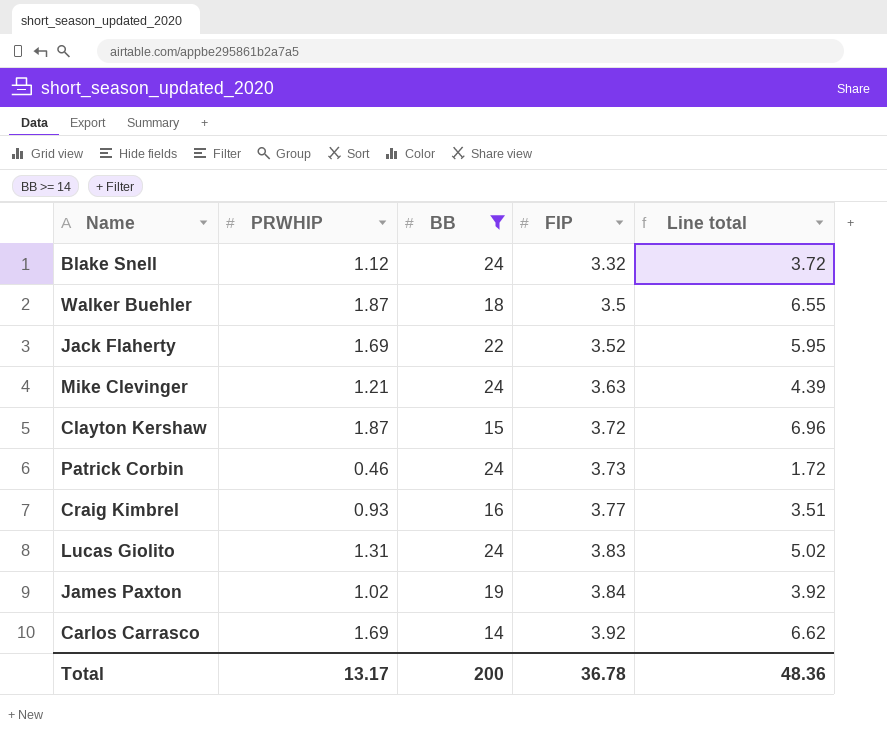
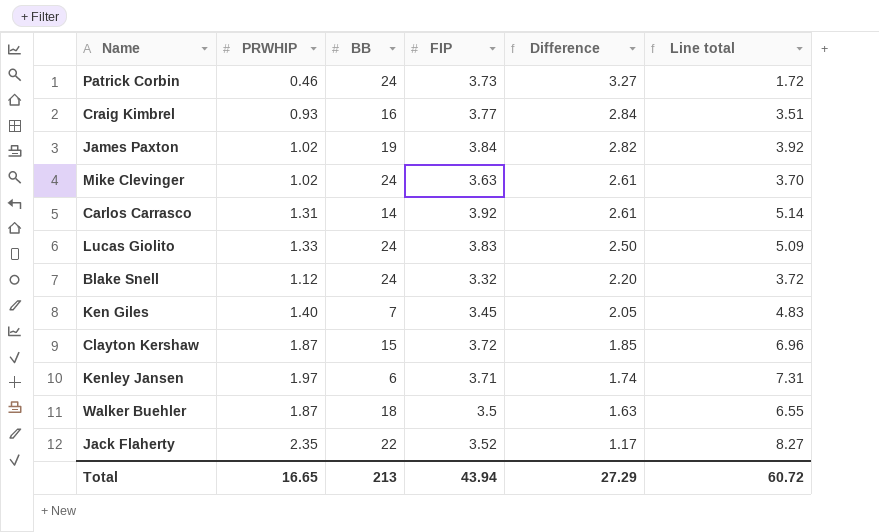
filter: BB >= 14 -> none
row order: FIP ascending -> Difference descending
column Difference | formula: none -> [FIP] - [PRWHIP]
Mike Clevinger | PRWHIP: 1.21 -> 1.02
Mike Clevinger | Line total: 4.39 -> 3.70
Carlos Carrasco | PRWHIP: 1.69 -> 1.31
Carlos Carrasco | Line total: 6.62 -> 5.14
Lucas Giolito | PRWHIP: 1.31 -> 1.33
Lucas Giolito | Line total: 5.02 -> 5.09
Jack Flaherty | PRWHIP: 1.69 -> 2.35
Jack Flaherty | Line total: 5.95 -> 8.27
Total | PRWHIP: 13.17 -> 16.65
Total | BB: 200 -> 213
Total | FIP: 36.78 -> 43.94
Total | Line total: 48.36 -> 60.72

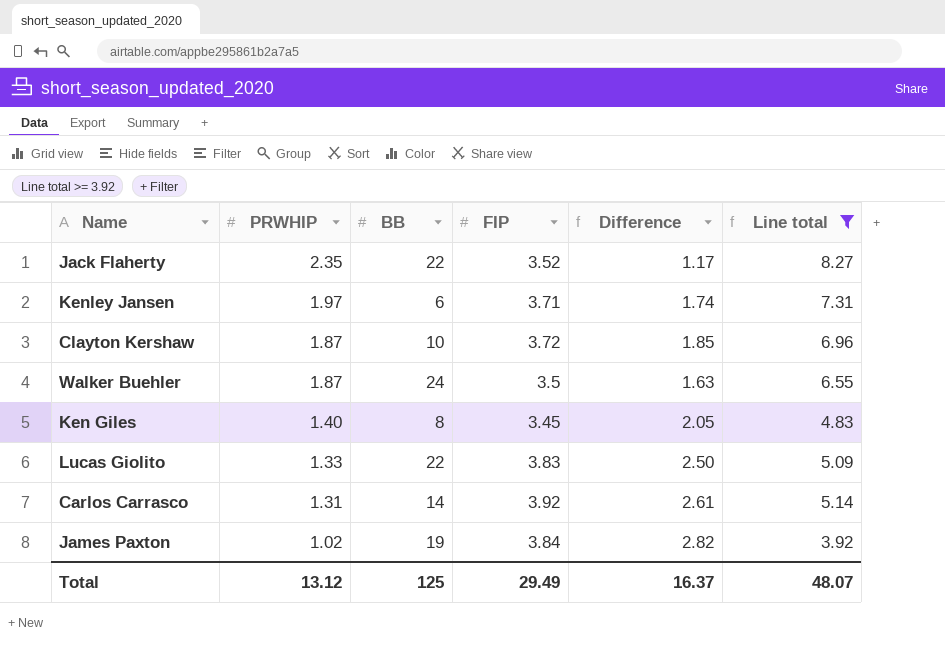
filter: none -> Line total >= 3.92
row order: Difference descending -> PRWHIP descending
Clayton Kershaw | BB: 15 -> 10
Walker Buehler | BB: 18 -> 24
Ken Giles | BB: 7 -> 8
Lucas Giolito | BB: 24 -> 22
Total | PRWHIP: 16.65 -> 13.12
Total | BB: 213 -> 125
Total | FIP: 43.94 -> 29.49
Total | Difference: 27.29 -> 16.37
Total | Line total: 60.72 -> 48.07

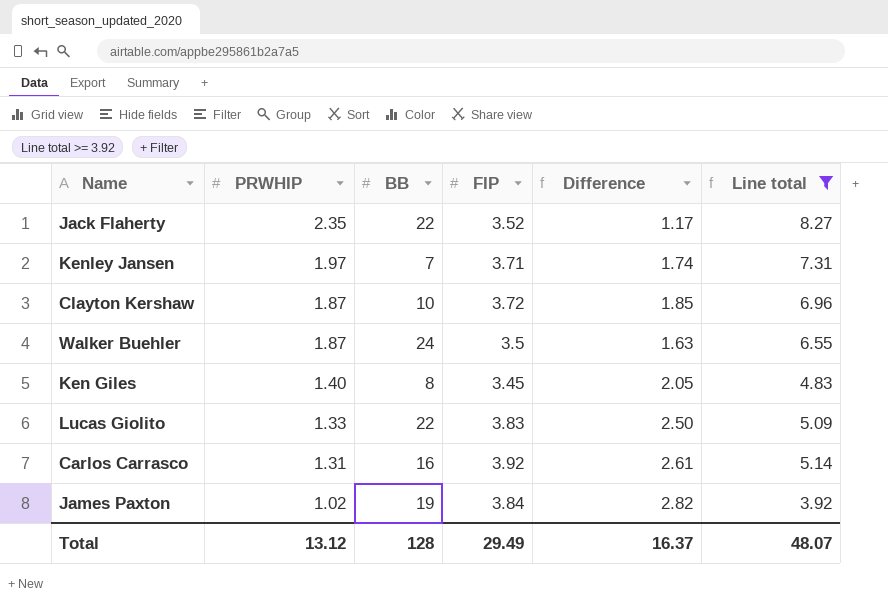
Kenley Jansen | BB: 6 -> 7
Carlos Carrasco | BB: 14 -> 16
Total | BB: 125 -> 128

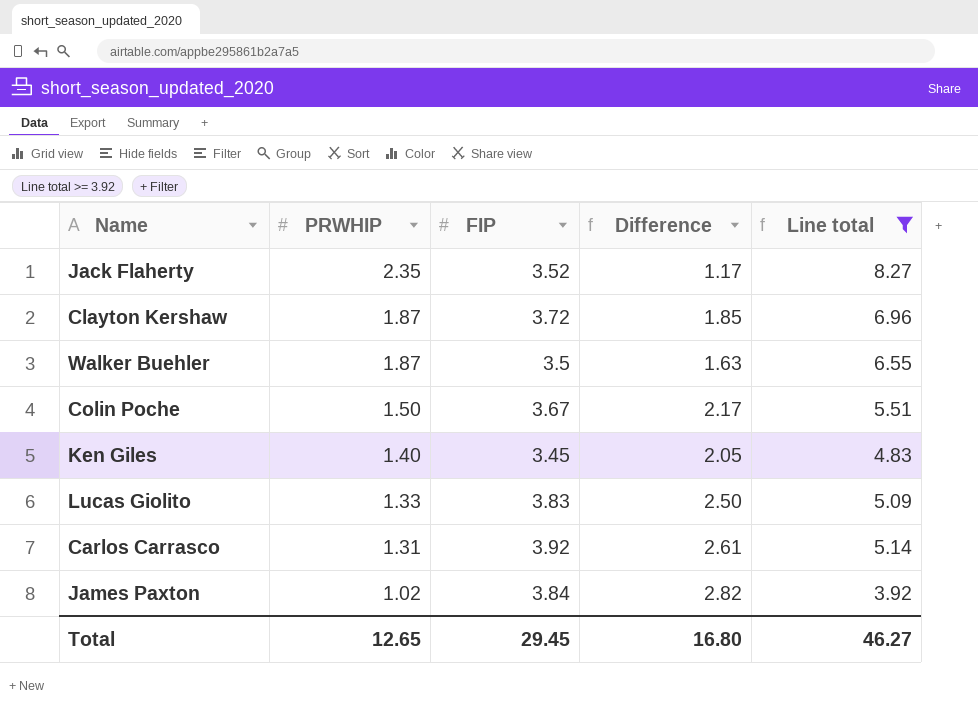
column BB | position: 3 -> none
row Kenley Jansen: 1.97 | 7 | 3.71 | 1.74 | 7.31 -> none
row Colin Poche: none -> 1.50 | 3.67 | 2.17 | 5.51
Total | PRWHIP: 13.12 -> 12.65
Total | FIP: 29.49 -> 29.45
Total | Difference: 16.37 -> 16.80
Total | Line total: 48.07 -> 46.27

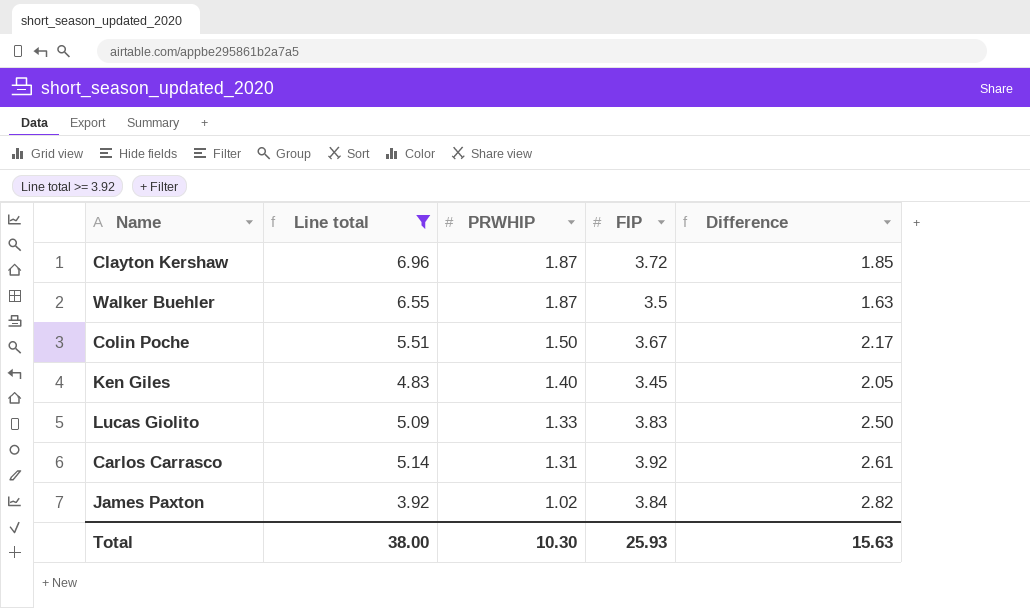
column Line total | position: 5 -> 2
row Jack Flaherty: 2.35 | 3.52 | 1.17 | 8.27 -> none
Total | Line total: 46.27 -> 38.00
Total | PRWHIP: 12.65 -> 10.30
Total | FIP: 29.45 -> 25.93
Total | Difference: 16.80 -> 15.63

